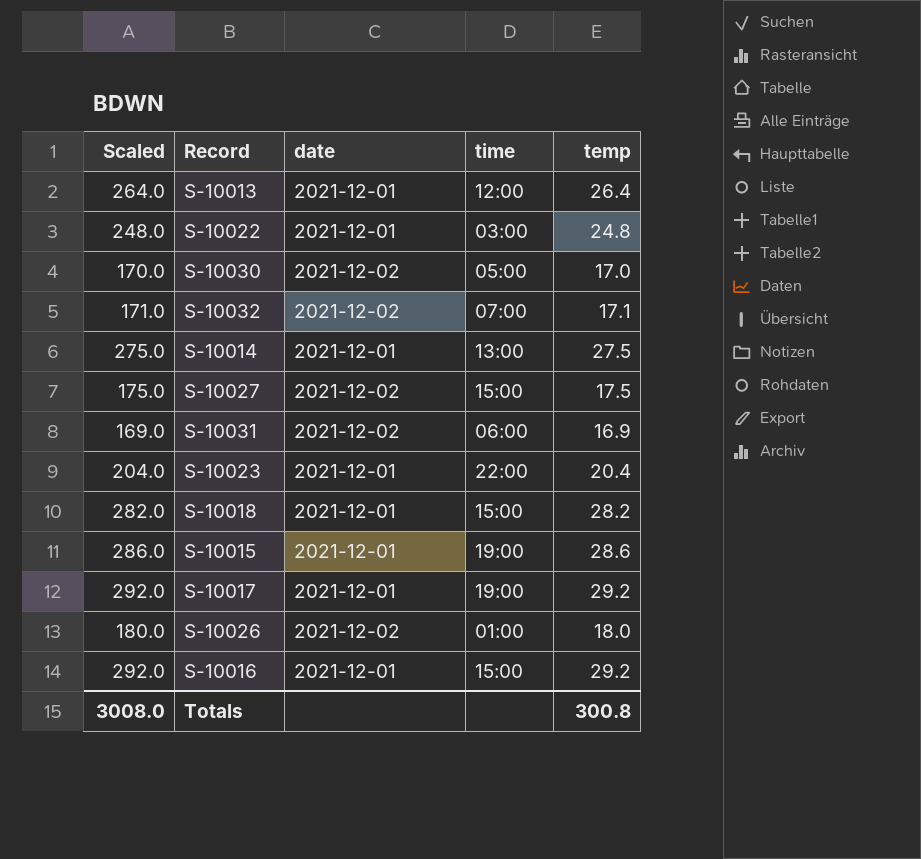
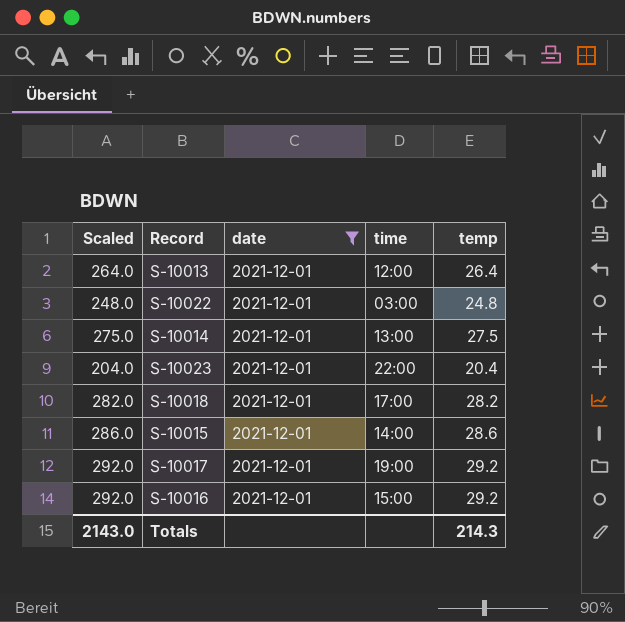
filter: none -> date = 2021-12-01
S-10018 | time: 15:00 -> 17:00
S-10015 | time: 19:00 -> 14:00
Totals | Scaled: 3008.0 -> 2143.0
Totals | temp: 300.8 -> 214.3

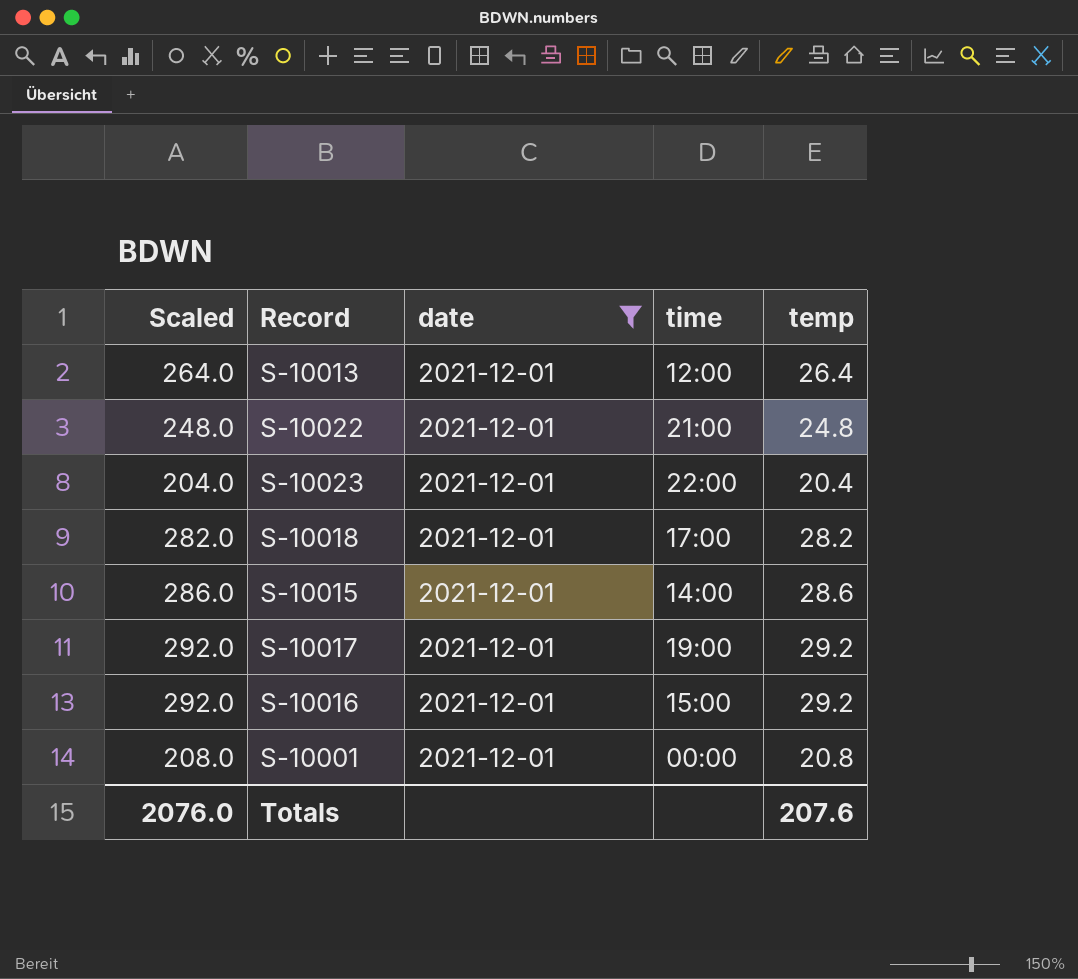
row S-10014: 275.0 | 2021-12-01 | 13:00 | 27.5 -> none
S-10022 | time: 03:00 -> 21:00
row S-10001: none -> 208.0 | 2021-12-01 | 00:00 | 20.8
Totals | Scaled: 2143.0 -> 2076.0
Totals | temp: 214.3 -> 207.6

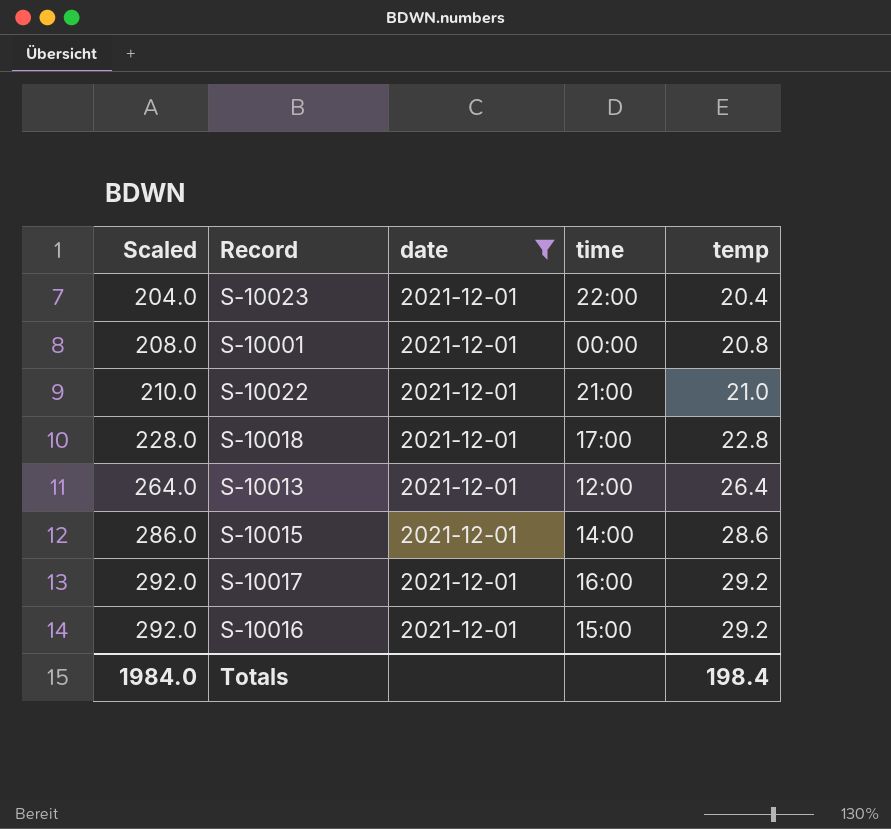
row order: none -> Scaled ascending
S-10022 | Scaled: 248.0 -> 210.0
S-10022 | temp: 24.8 -> 21.0
S-10018 | Scaled: 282.0 -> 228.0
S-10018 | temp: 28.2 -> 22.8
S-10017 | time: 19:00 -> 16:00
Totals | Scaled: 2076.0 -> 1984.0
Totals | temp: 207.6 -> 198.4

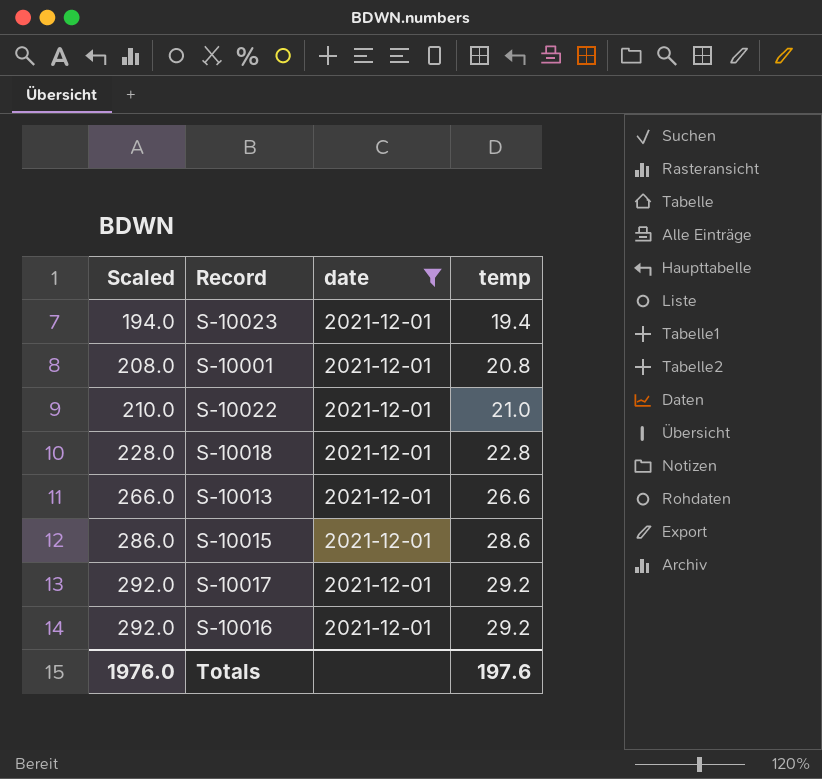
column time | position: 4 -> none
S-10023 | Scaled: 204.0 -> 194.0
S-10023 | temp: 20.4 -> 19.4
S-10013 | Scaled: 264.0 -> 266.0
S-10013 | temp: 26.4 -> 26.6
Totals | Scaled: 1984.0 -> 1976.0
Totals | temp: 198.4 -> 197.6

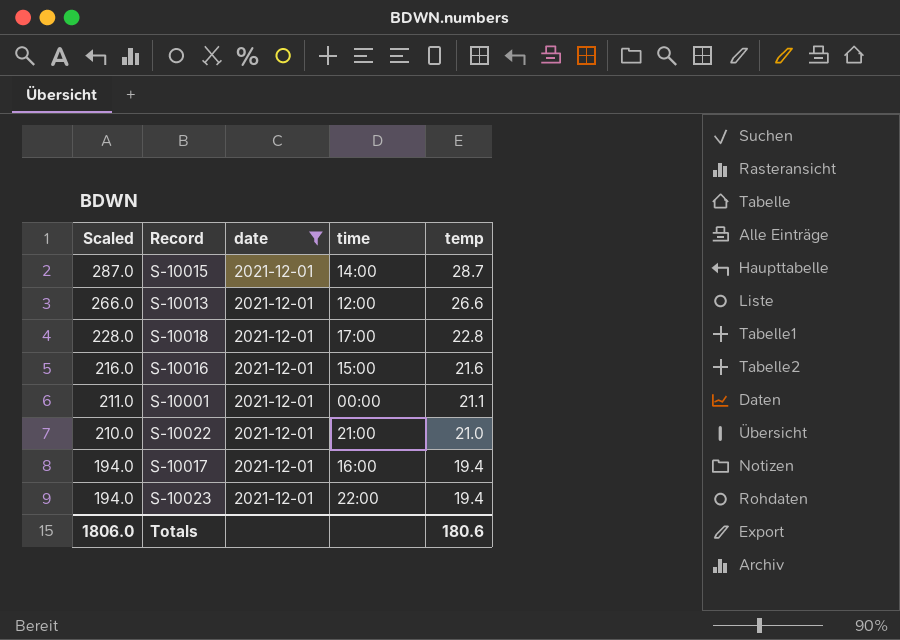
row order: Scaled ascending -> Scaled descending
column time | position: none -> 4
S-10015 | Scaled: 286.0 -> 287.0
S-10015 | temp: 28.6 -> 28.7
S-10016 | Scaled: 292.0 -> 216.0
S-10016 | temp: 29.2 -> 21.6
S-10001 | Scaled: 208.0 -> 211.0
S-10001 | temp: 20.8 -> 21.1
S-10017 | Scaled: 292.0 -> 194.0
S-10017 | temp: 29.2 -> 19.4
Totals | Scaled: 1976.0 -> 1806.0
Totals | temp: 197.6 -> 180.6

